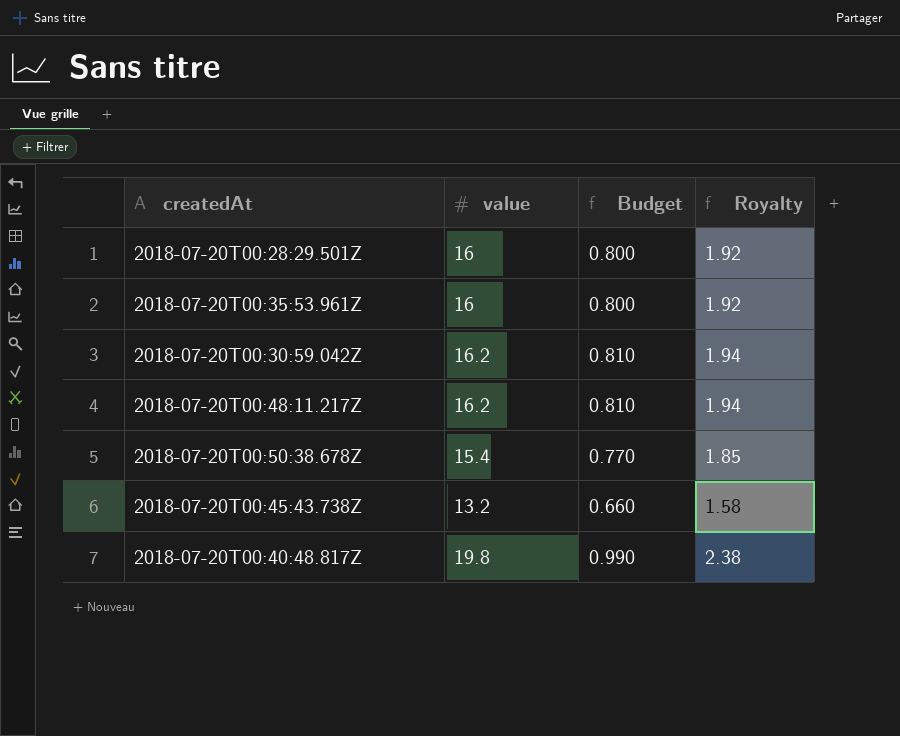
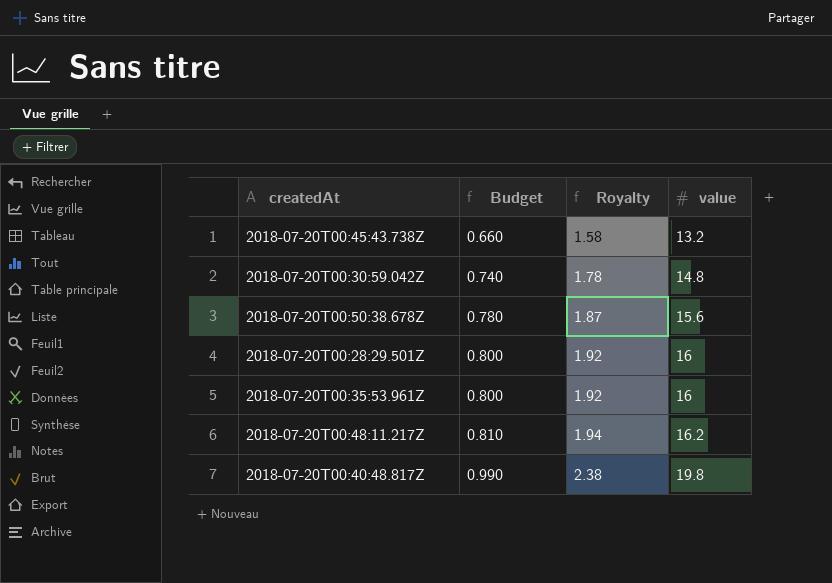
row order: none -> Budget ascending
column value | position: 2 -> 4
2018-07-20T00:30:59.042Z | Budget: 0.810 -> 0.740
2018-07-20T00:30:59.042Z | Royalty: 1.94 -> 1.78
2018-07-20T00:30:59.042Z | value: 16.2 -> 14.8
2018-07-20T00:50:38.678Z | Budget: 0.770 -> 0.780
2018-07-20T00:50:38.678Z | Royalty: 1.85 -> 1.87
2018-07-20T00:50:38.678Z | value: 15.4 -> 15.6

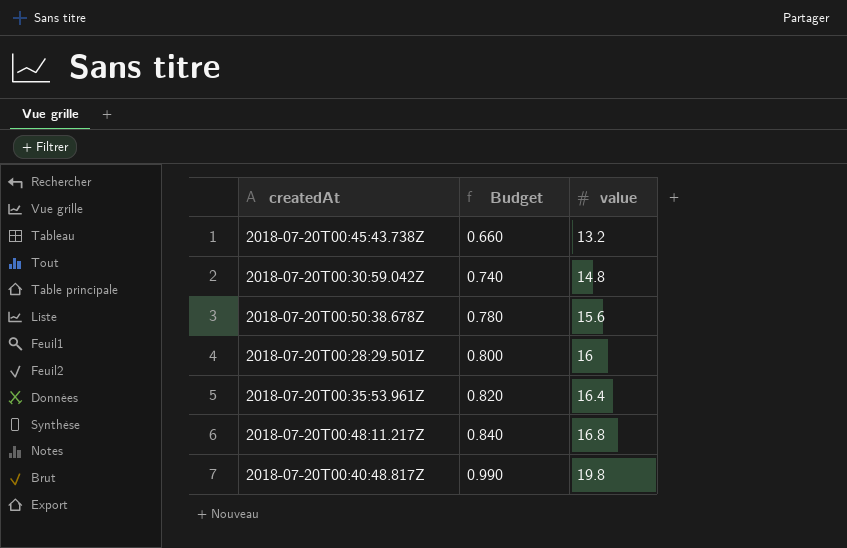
column Royalty | formula: [value] * 0.12 -> none
2018-07-20T00:35:53.961Z | Budget: 0.800 -> 0.820
2018-07-20T00:35:53.961Z | value: 16 -> 16.4
2018-07-20T00:48:11.217Z | Budget: 0.810 -> 0.840
2018-07-20T00:48:11.217Z | value: 16.2 -> 16.8

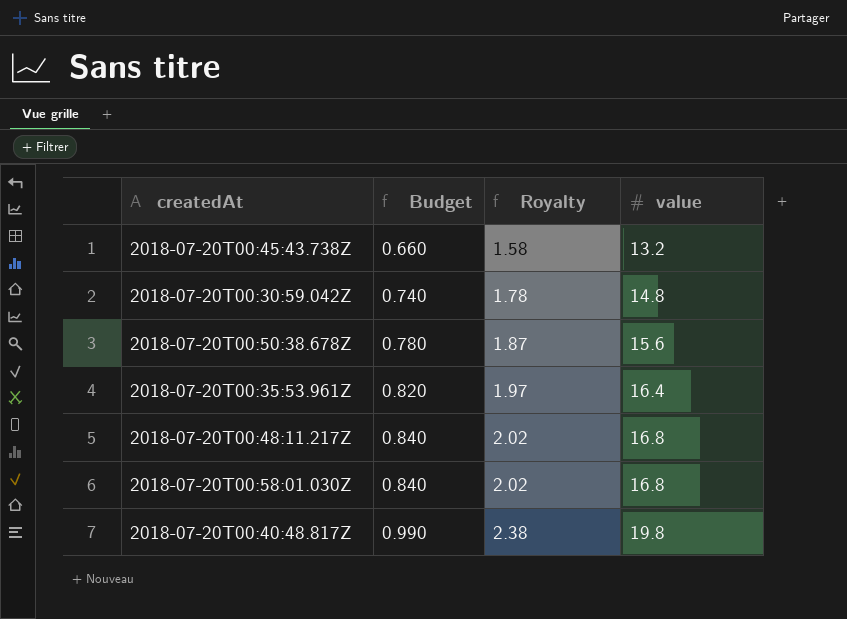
column Royalty | formula: none -> [value] * 0.12
row 2018-07-20T00:28:29.501Z: 0.800 | 16 -> none
row 2018-07-20T00:58:01.030Z: none -> 0.840 | 2.02 | 16.8

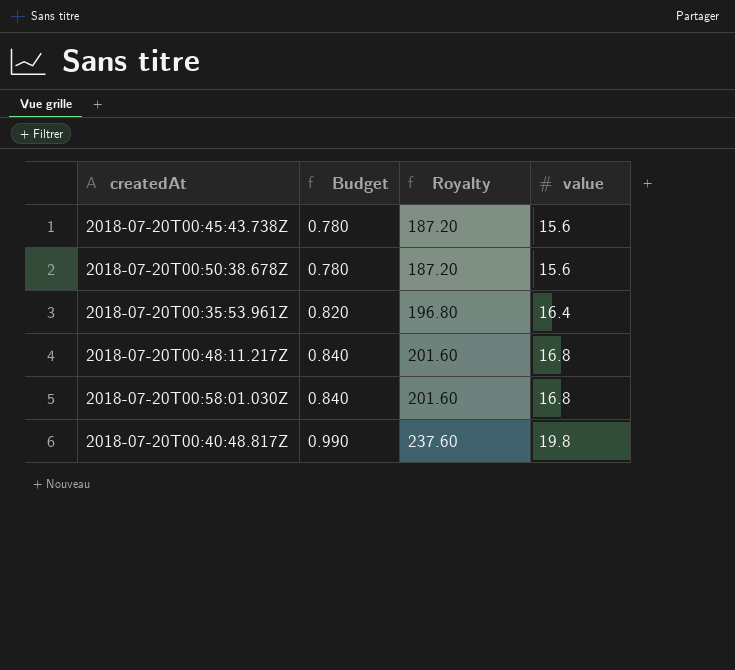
column Royalty | formula: [value] * 0.12 -> [value] * 12
row 2018-07-20T00:30:59.042Z: 0.740 | 1.78 | 14.8 -> none
2018-07-20T00:45:43.738Z | Budget: 0.660 -> 0.780
2018-07-20T00:45:43.738Z | value: 13.2 -> 15.6

